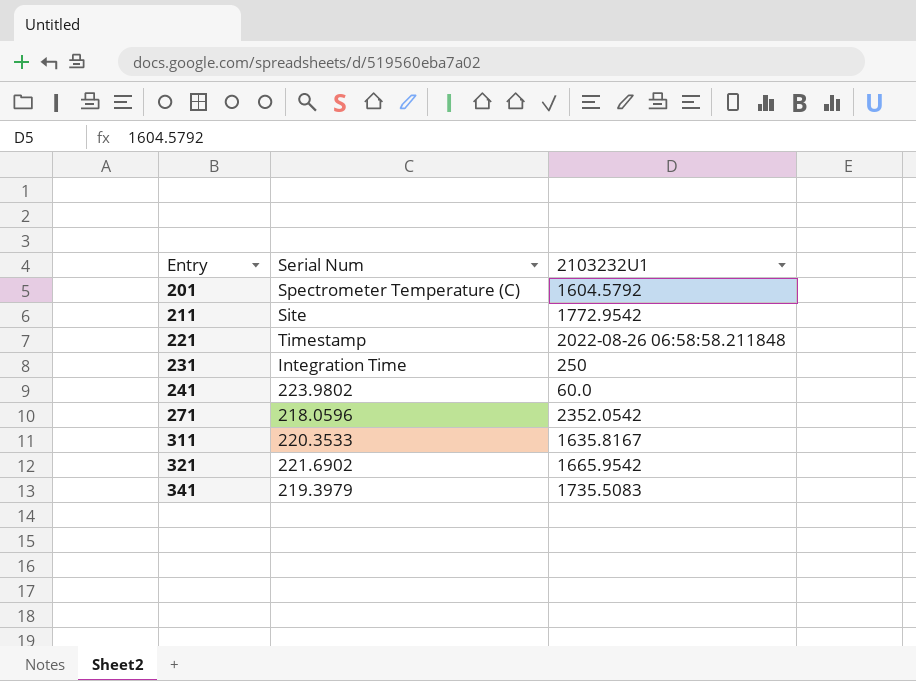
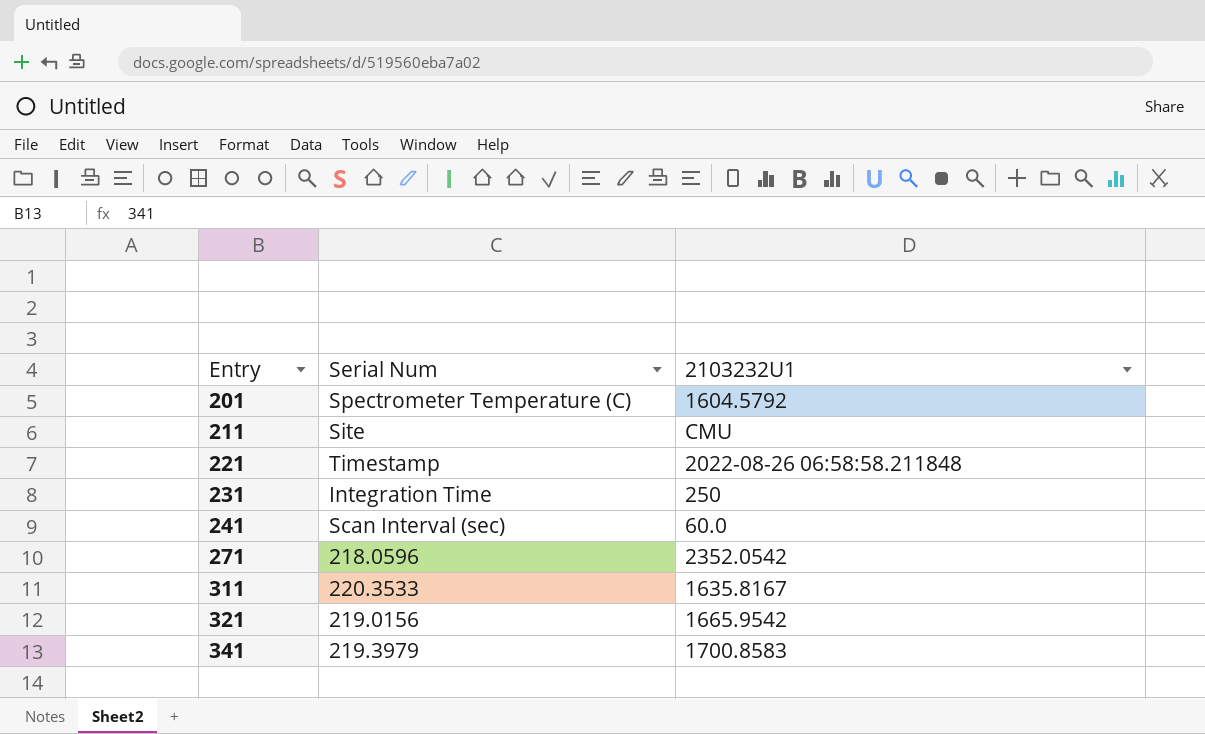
211 | 2103232U1: 1772.9542 -> CMU
241 | Serial Num: 223.9802 -> Scan Interval (sec)
321 | Serial Num: 221.6902 -> 219.0156
341 | 2103232U1: 1735.5083 -> 1700.8583

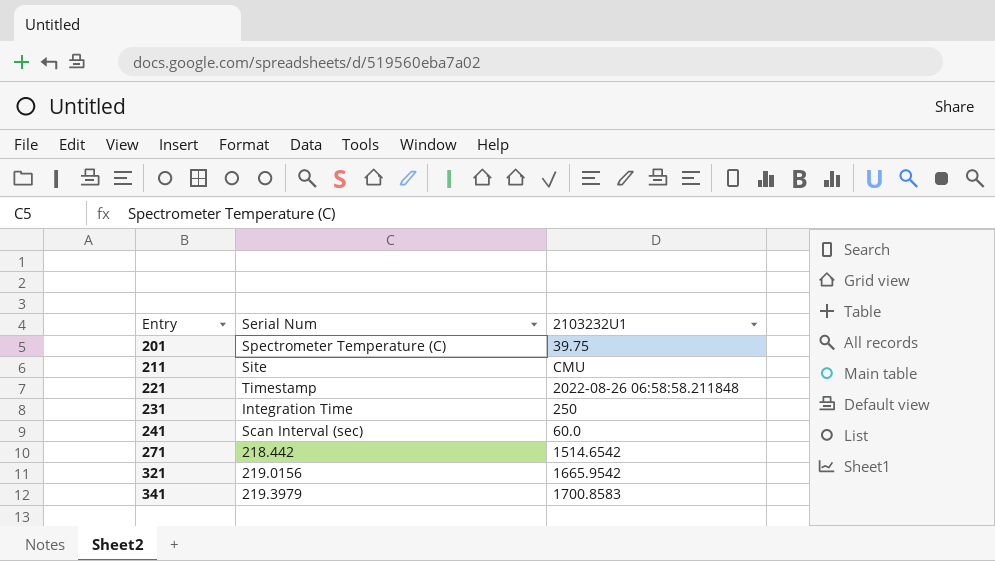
row 311: 220.3533 | 1635.8167 -> none
201 | 2103232U1: 1604.5792 -> 39.75
271 | Serial Num: 218.0596 -> 218.442
271 | 2103232U1: 2352.0542 -> 1514.6542

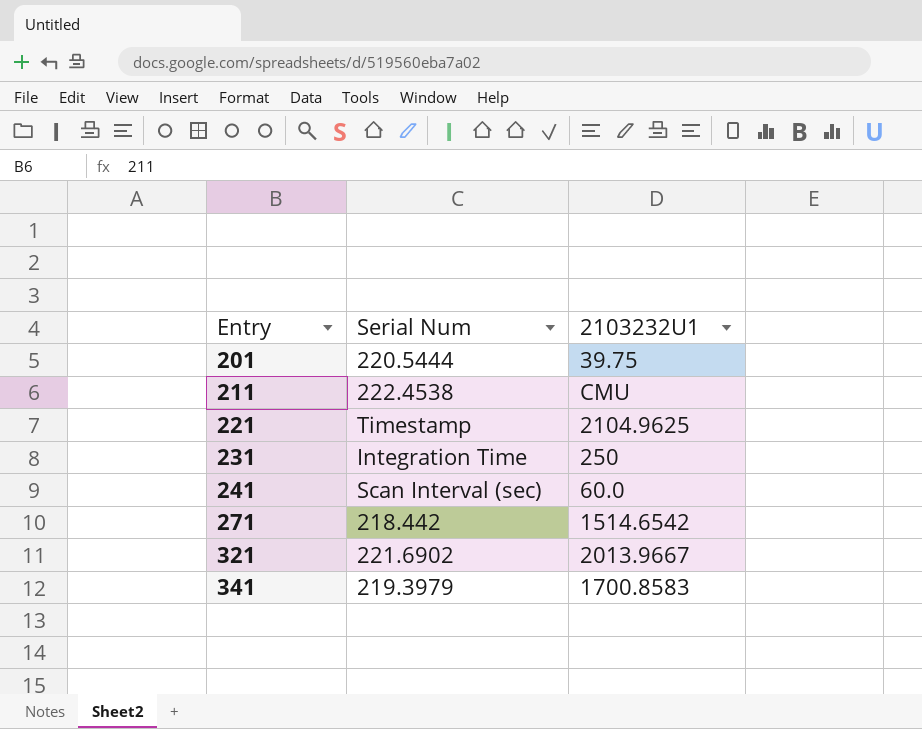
201 | Serial Num: Spectrometer Temperature (C) -> 220.5444
211 | Serial Num: Site -> 222.4538
221 | 2103232U1: 2022-08-26 06:58:58.211848 -> 2104.9625
321 | Serial Num: 219.0156 -> 221.6902
321 | 2103232U1: 1665.9542 -> 2013.9667

